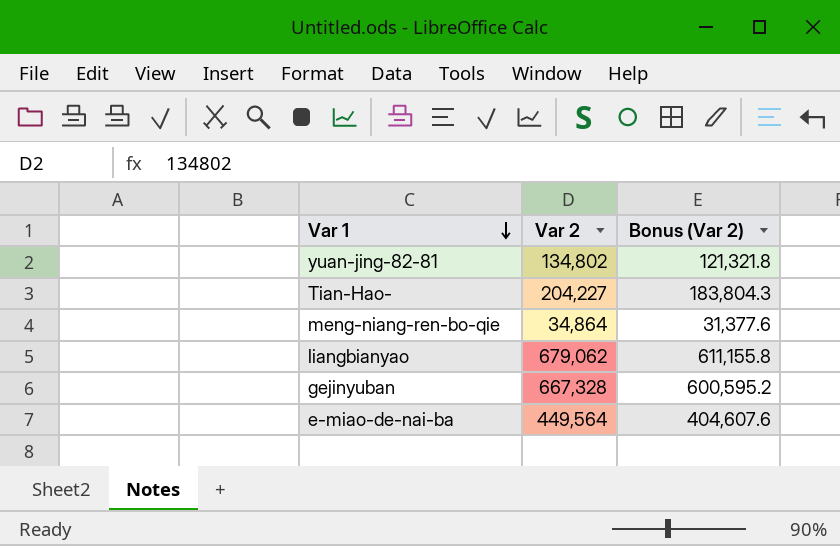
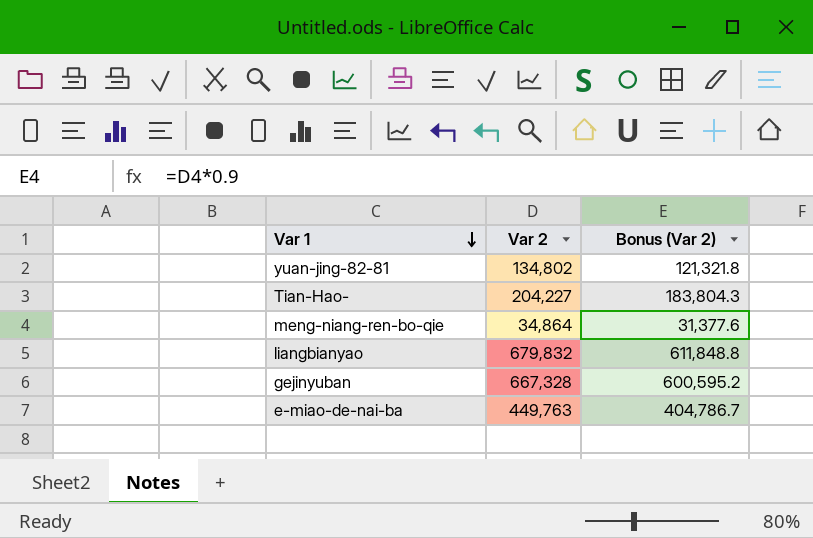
liangbianyao | Var 2: 679,062 -> 679,832
liangbianyao | Bonus (Var 2): 611,155.8 -> 611,848.8
e-miao-de-nai-ba | Var 2: 449,564 -> 449,763
e-miao-de-nai-ba | Bonus (Var 2): 404,607.6 -> 404,786.7

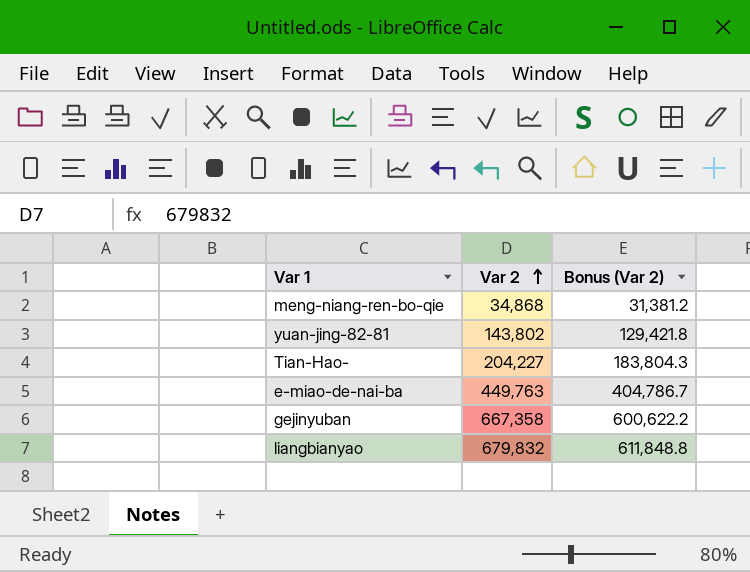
row order: Var 1 descending -> Var 2 ascending
meng-niang-ren-bo-qie | Var 2: 34,864 -> 34,868
meng-niang-ren-bo-qie | Bonus (Var 2): 31,377.6 -> 31,381.2
yuan-jing-82-81 | Var 2: 134,802 -> 143,802
yuan-jing-82-81 | Bonus (Var 2): 121,321.8 -> 129,421.8
gejinyuban | Var 2: 667,328 -> 667,358
gejinyuban | Bonus (Var 2): 600,595.2 -> 600,622.2

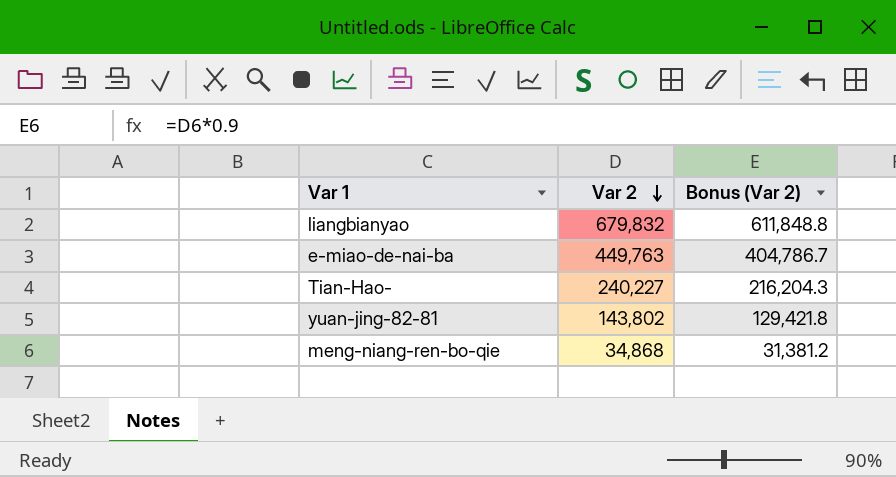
row order: Var 2 ascending -> Var 2 descending
row gejinyuban: 667,358 | 600,622.2 -> none
Tian-Hao- | Var 2: 204,227 -> 240,227
Tian-Hao- | Bonus (Var 2): 183,804.3 -> 216,204.3

